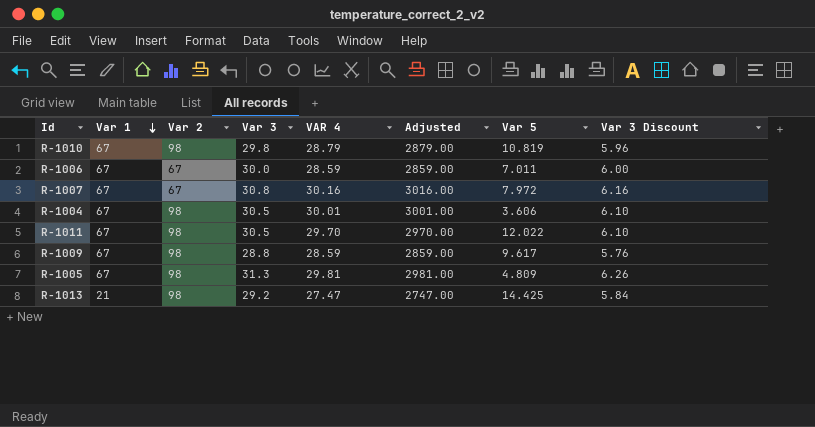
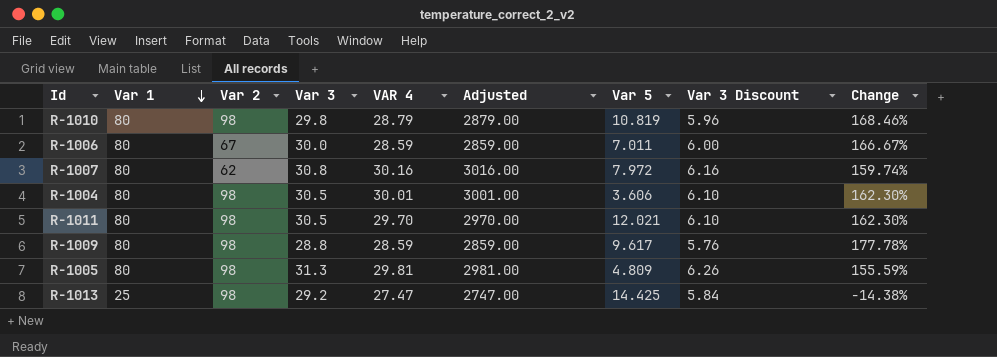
column Change | formula: none -> ([Var 1] - [Var 3]) / [Var 3]
R-1010 | Var 1: 67 -> 80
R-1006 | Var 1: 67 -> 80
R-1007 | Var 1: 67 -> 80
R-1007 | Var 2: 67 -> 62
R-1004 | Var 1: 67 -> 80
R-1011 | Var 1: 67 -> 80
R-1011 | Var 5: 12.022 -> 12.021
R-1009 | Var 1: 67 -> 80
R-1005 | Var 1: 67 -> 80
R-1013 | Var 1: 21 -> 25

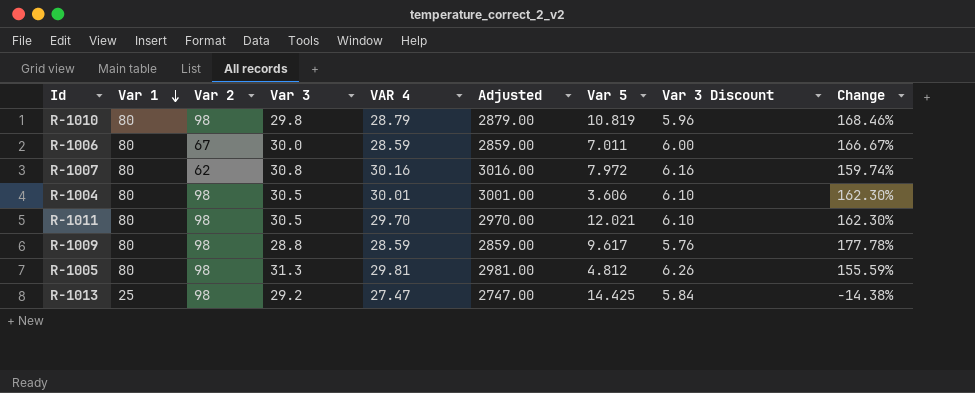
R-1005 | Var 5: 4.809 -> 4.812

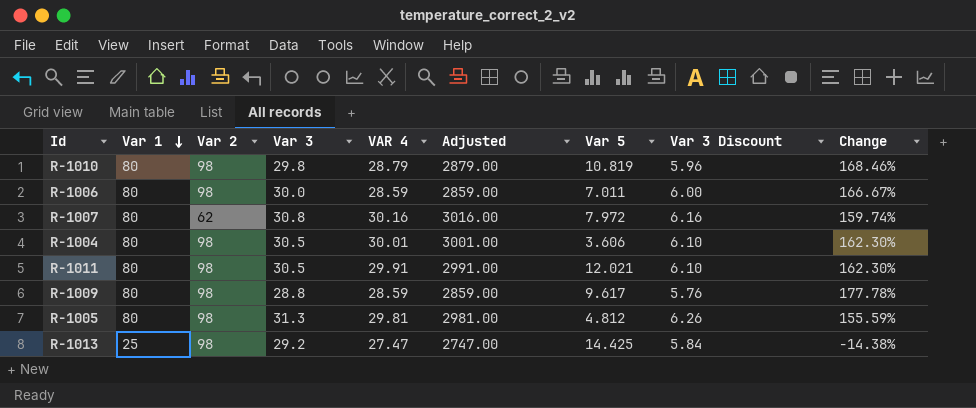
R-1006 | Var 2: 67 -> 98
R-1011 | VAR 4: 29.70 -> 29.91
R-1011 | Adjusted: 2970.00 -> 2991.00

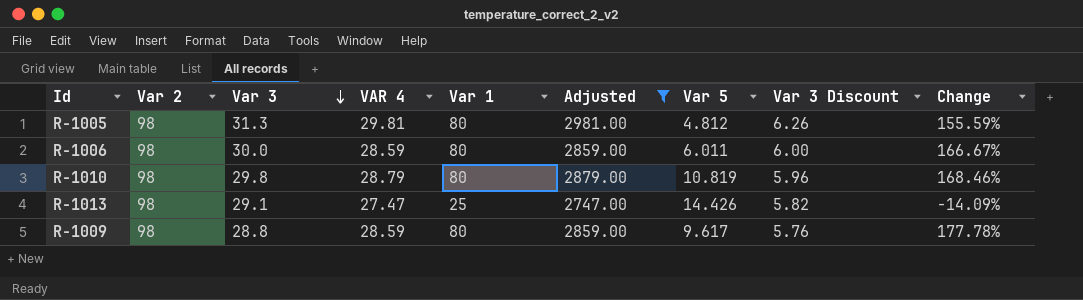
filter: none -> Adjusted <= 2981.00
row order: Var 1 descending -> Var 3 descending
column Var 1 | position: 2 -> 5
R-1006 | Var 5: 7.011 -> 6.011
R-1013 | Var 3: 29.2 -> 29.1
R-1013 | Var 5: 14.425 -> 14.426
R-1013 | Var 3 Discount: 5.84 -> 5.82
R-1013 | Change: -14.38% -> -14.09%

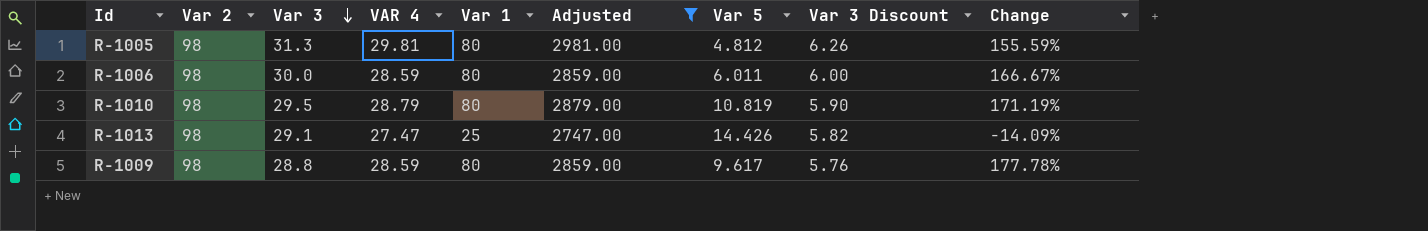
R-1010 | Var 3: 29.8 -> 29.5
R-1010 | Var 3 Discount: 5.96 -> 5.90
R-1010 | Change: 168.46% -> 171.19%

